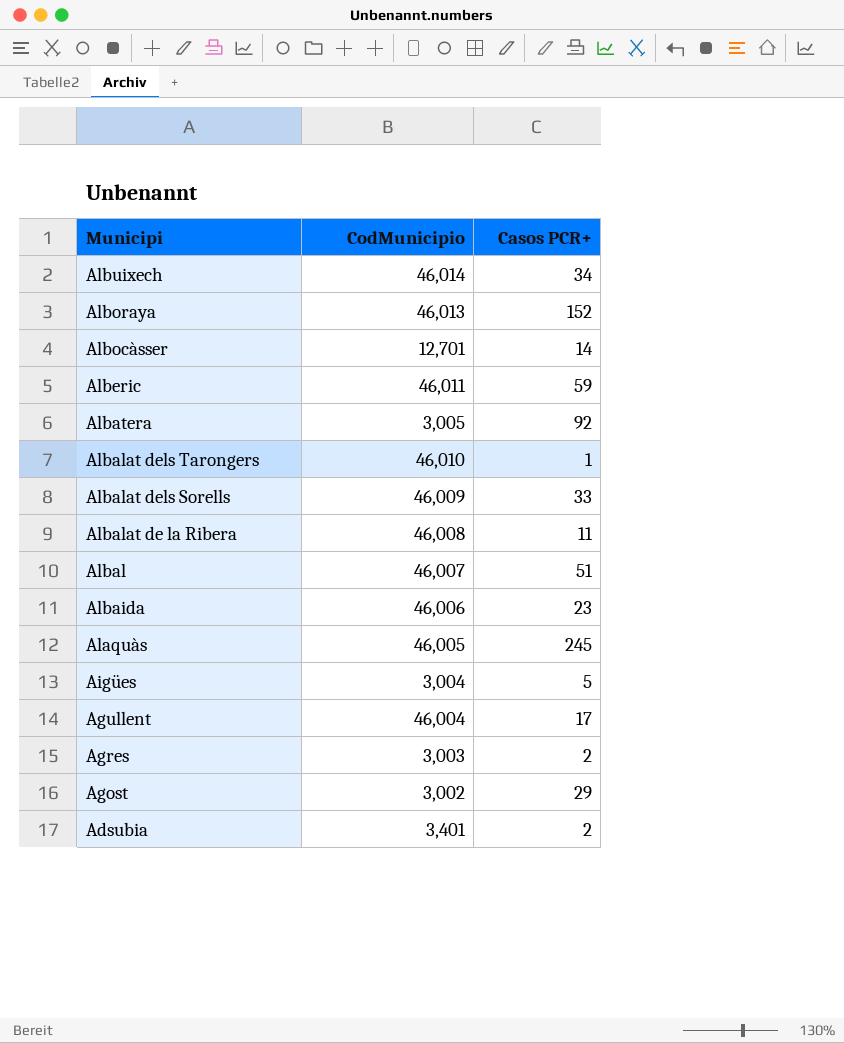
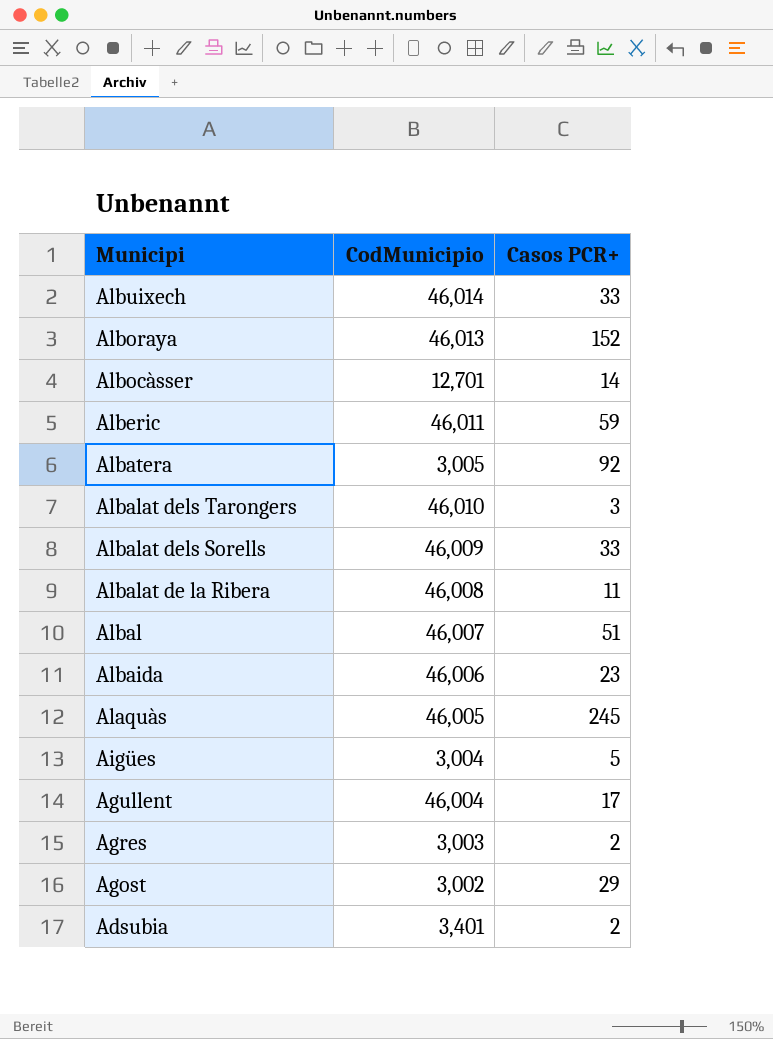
Albuixech | Casos PCR+: 34 -> 33
Albalat dels Tarongers | Casos PCR+: 1 -> 3

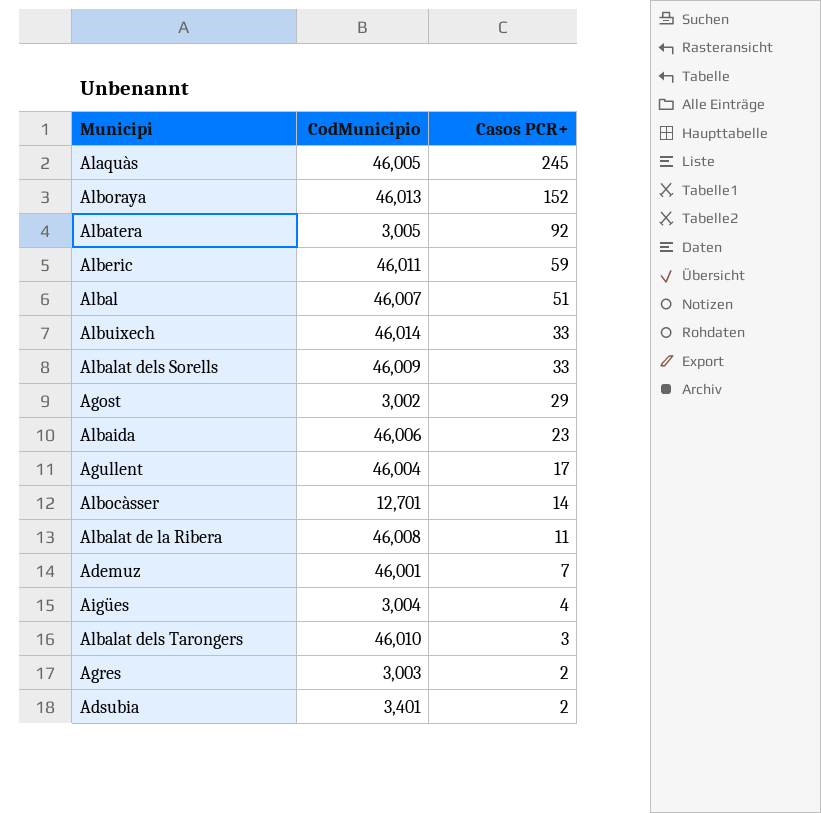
row order: Municipi descending -> Casos PCR+ descending
row Ademuz: none -> 46,001 | 7
Aigües | Casos PCR+: 5 -> 4

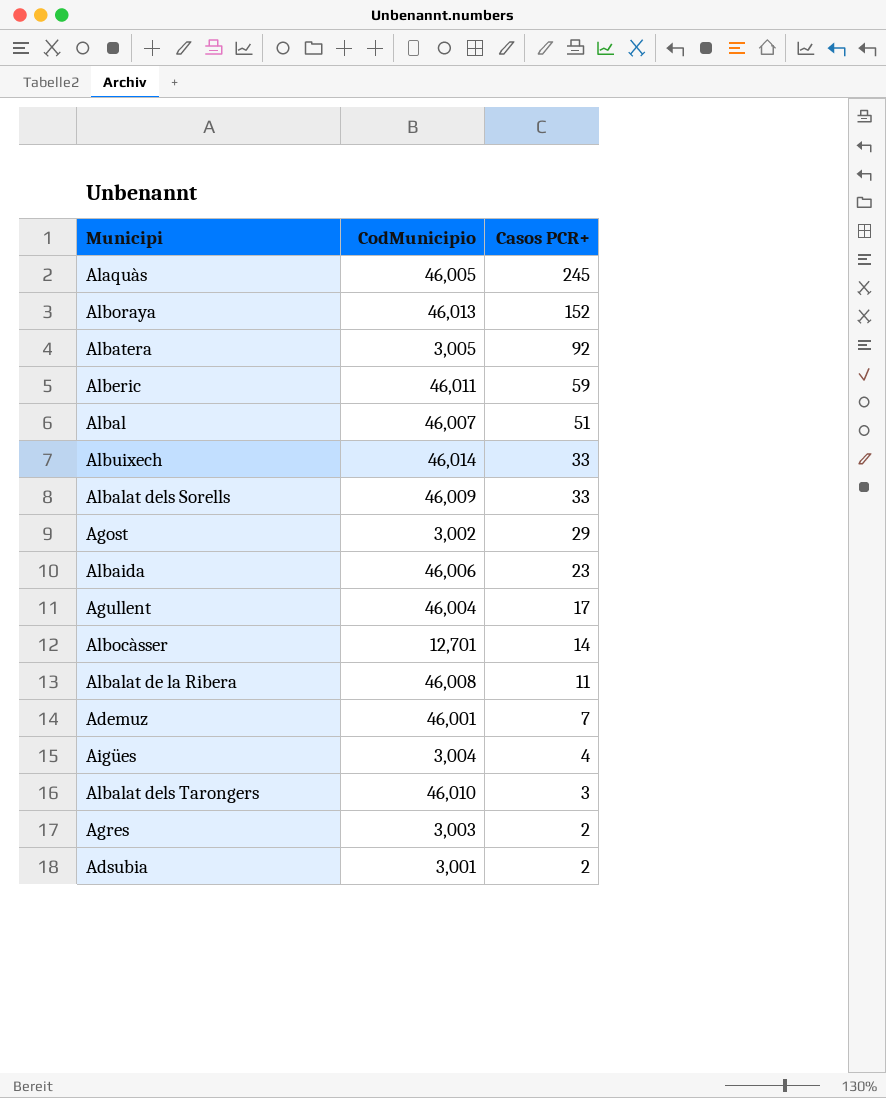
Adsubia | CodMunicipio: 3,401 -> 3,001

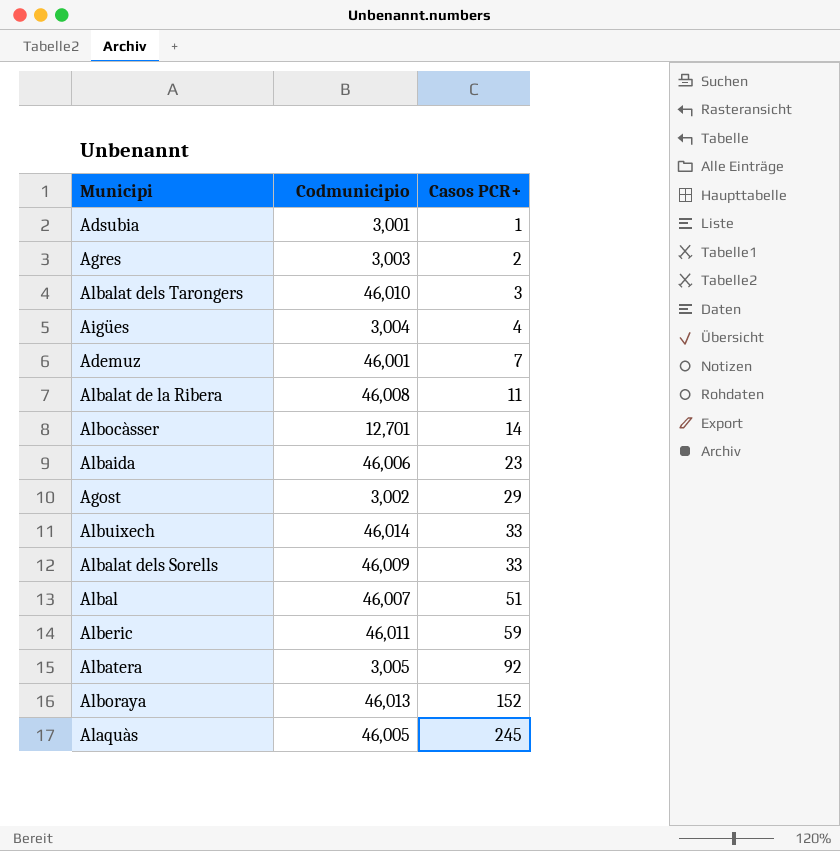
row order: Casos PCR+ descending -> Casos PCR+ ascending
column name: CodMunicipio -> Codmunicipio
row Agullent: 46,004 | 17 -> none
Adsubia | Casos PCR+: 2 -> 1

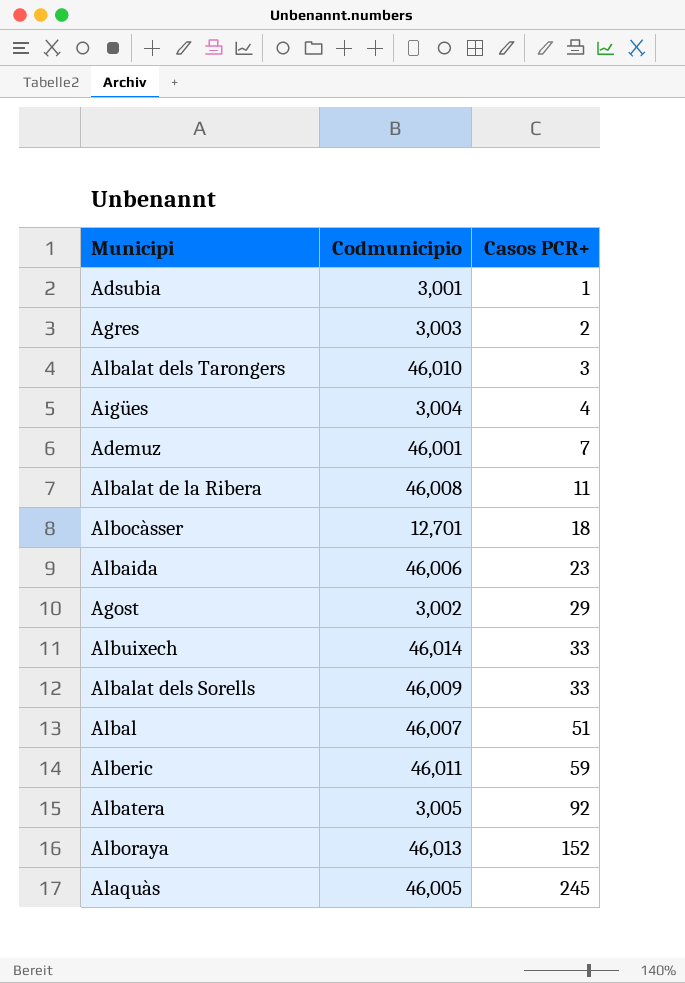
Albocàsser | Casos PCR+: 14 -> 18

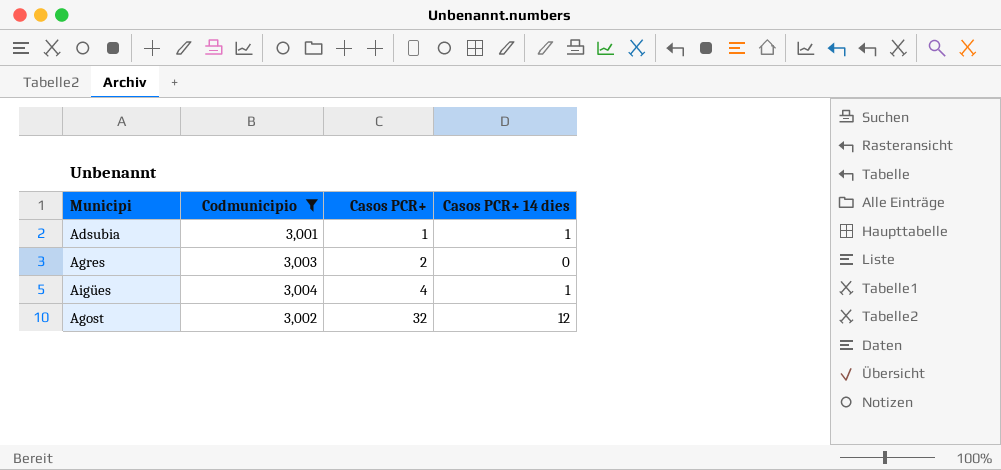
filter: none -> Codmunicipio <= 3,004
column Casos PCR+ 14 dies | position: none -> 4
Agost | Casos PCR+: 29 -> 32

